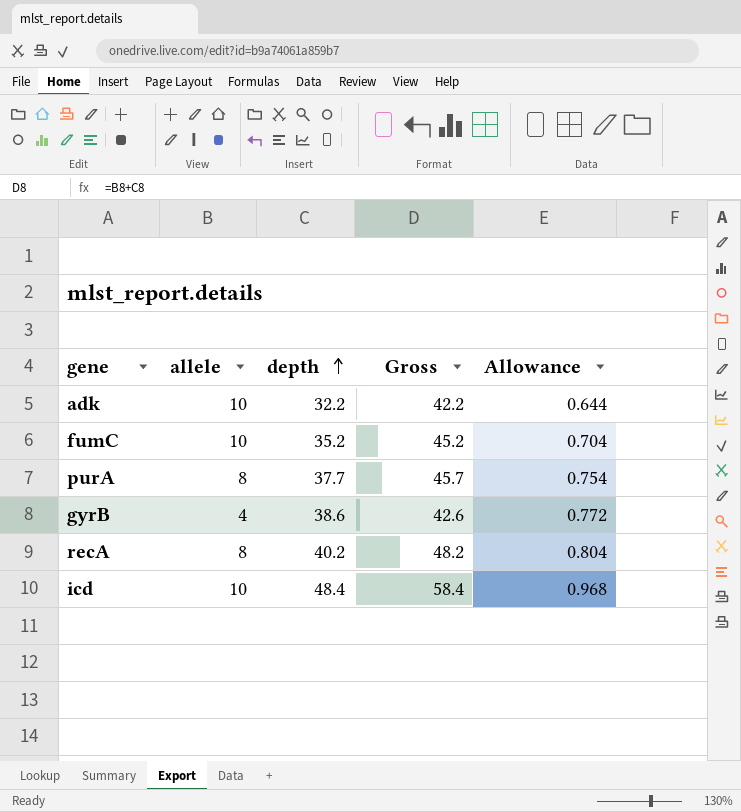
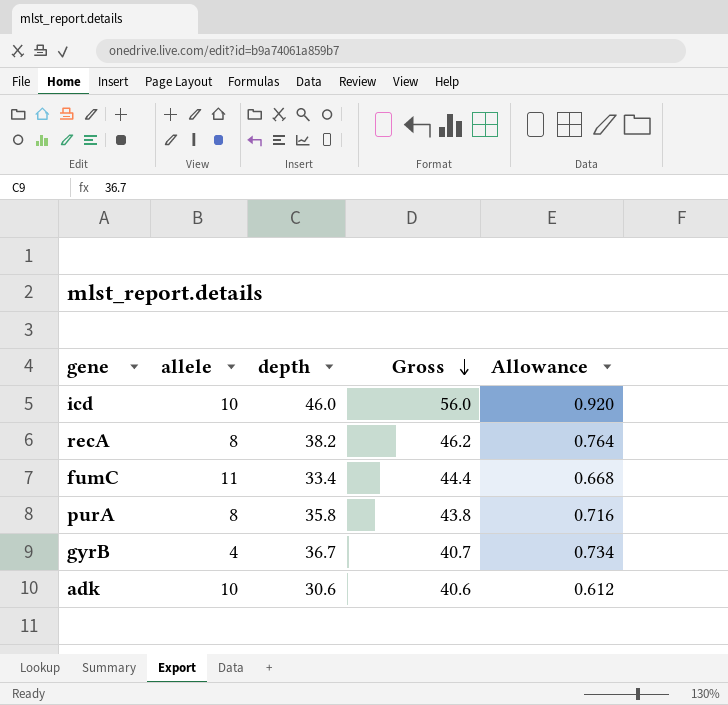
row order: depth ascending -> Gross descending
icd | depth: 48.4 -> 46.0
icd | Gross: 58.4 -> 56.0
icd | Allowance: 0.968 -> 0.920
recA | depth: 40.2 -> 38.2
recA | Gross: 48.2 -> 46.2
recA | Allowance: 0.804 -> 0.764
fumC | allele: 10 -> 11
fumC | depth: 35.2 -> 33.4
fumC | Gross: 45.2 -> 44.4
fumC | Allowance: 0.704 -> 0.668
purA | depth: 37.7 -> 35.8
purA | Gross: 45.7 -> 43.8
purA | Allowance: 0.754 -> 0.716
gyrB | depth: 38.6 -> 36.7
gyrB | Gross: 42.6 -> 40.7
gyrB | Allowance: 0.772 -> 0.734
adk | depth: 32.2 -> 30.6
adk | Gross: 42.2 -> 40.6
adk | Allowance: 0.644 -> 0.612

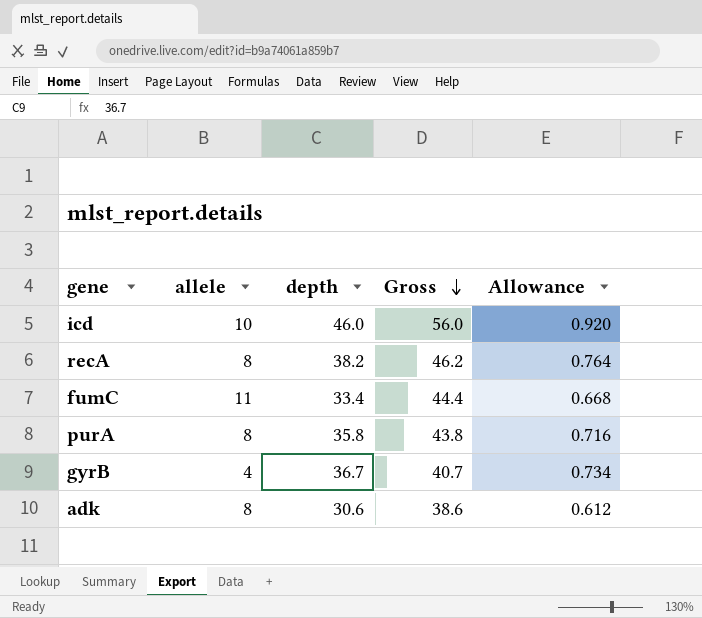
adk | allele: 10 -> 8
adk | Gross: 40.6 -> 38.6

